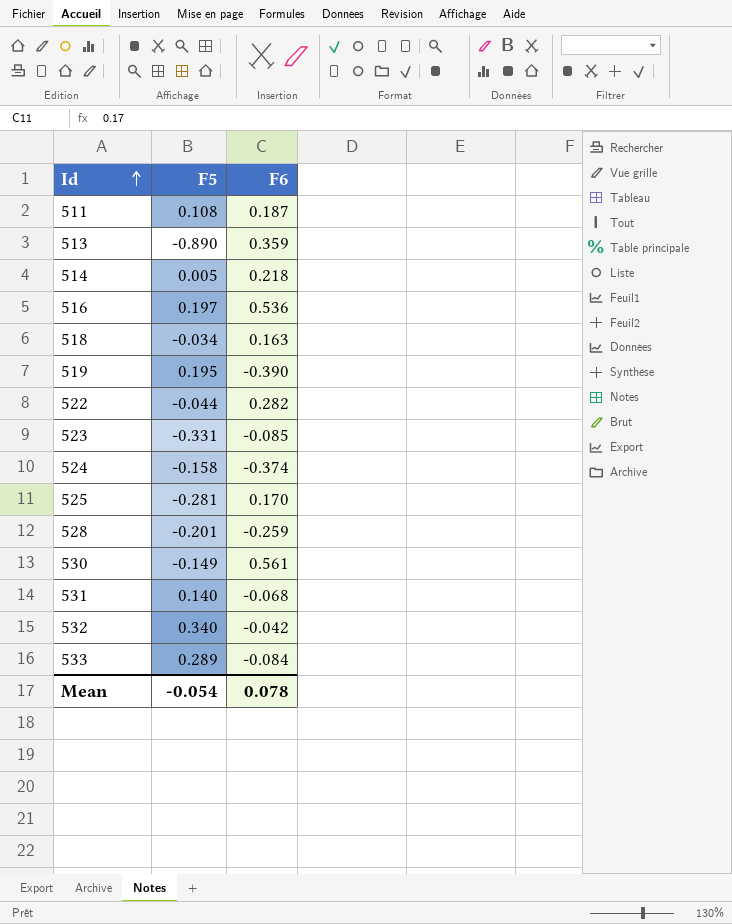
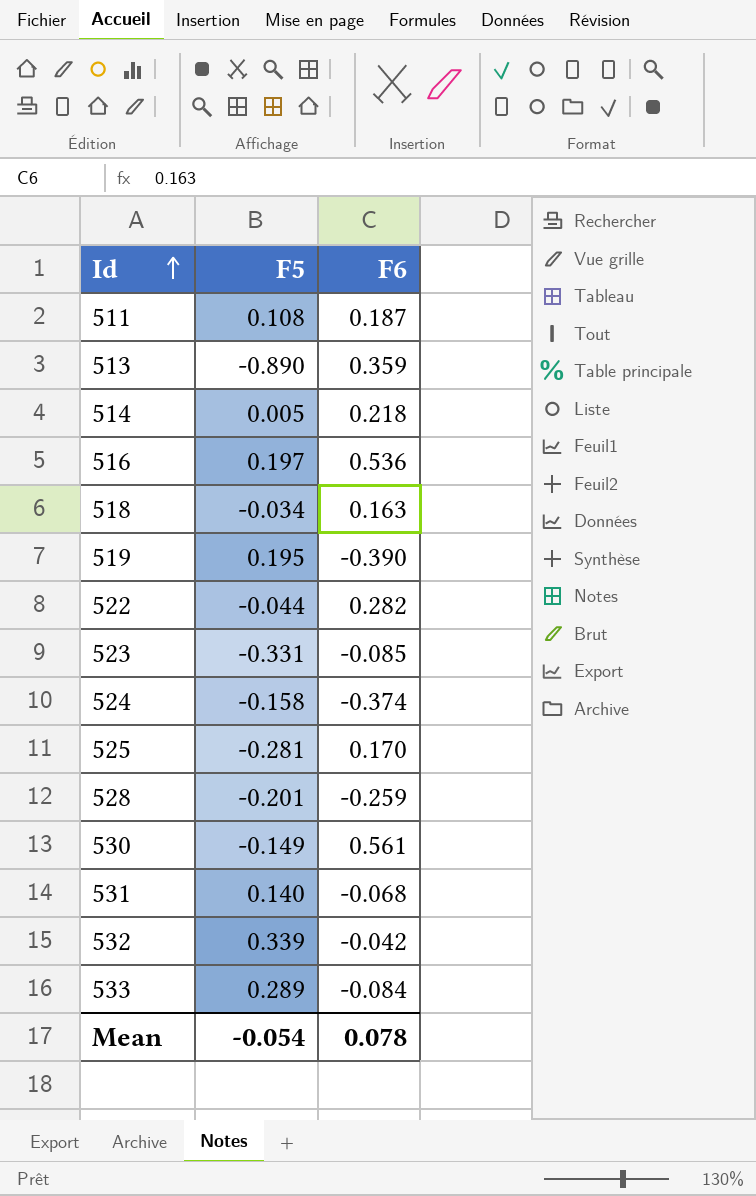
532 | F5: 0.340 -> 0.339

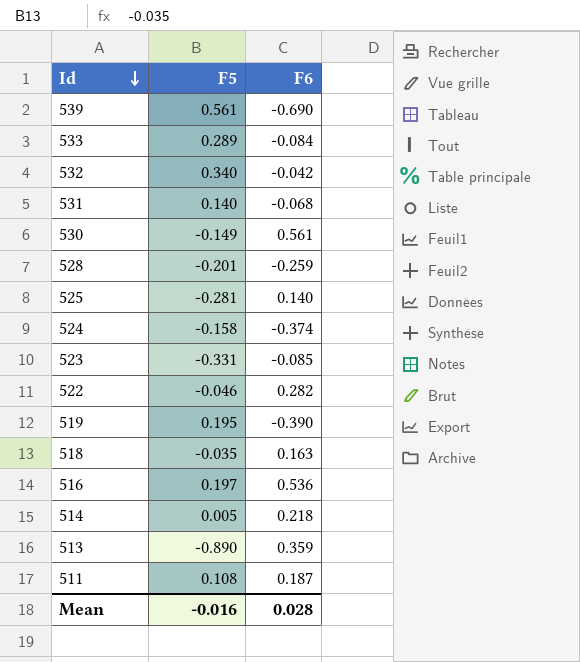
row order: Id ascending -> Id descending
row 539: none -> 0.561 | -0.690
532 | F5: 0.339 -> 0.340
525 | F6: 0.170 -> 0.140
522 | F5: -0.044 -> -0.046
518 | F5: -0.034 -> -0.035
Mean | F5: -0.054 -> -0.016
Mean | F6: 0.078 -> 0.028

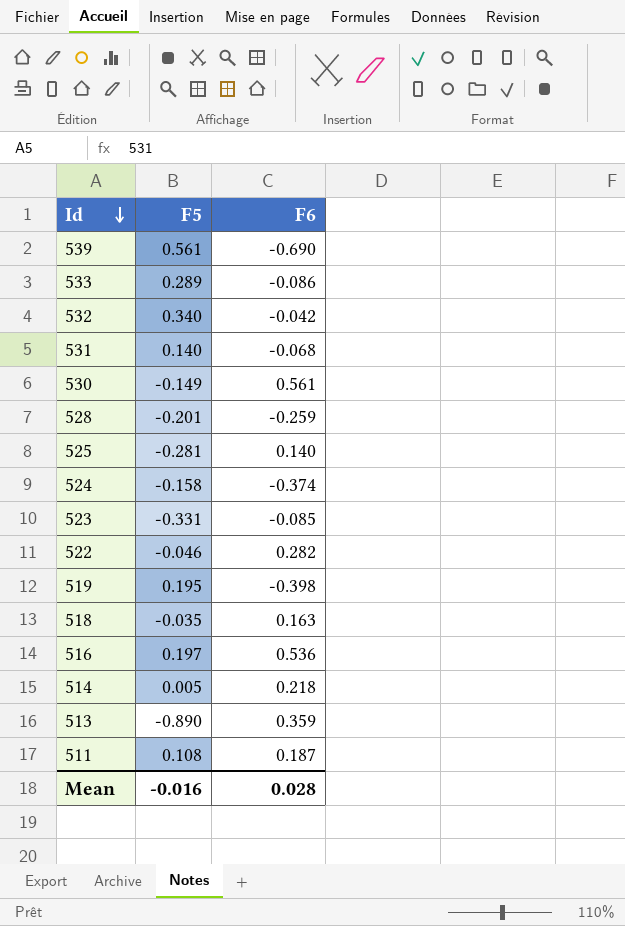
533 | F6: -0.084 -> -0.086
519 | F6: -0.390 -> -0.398

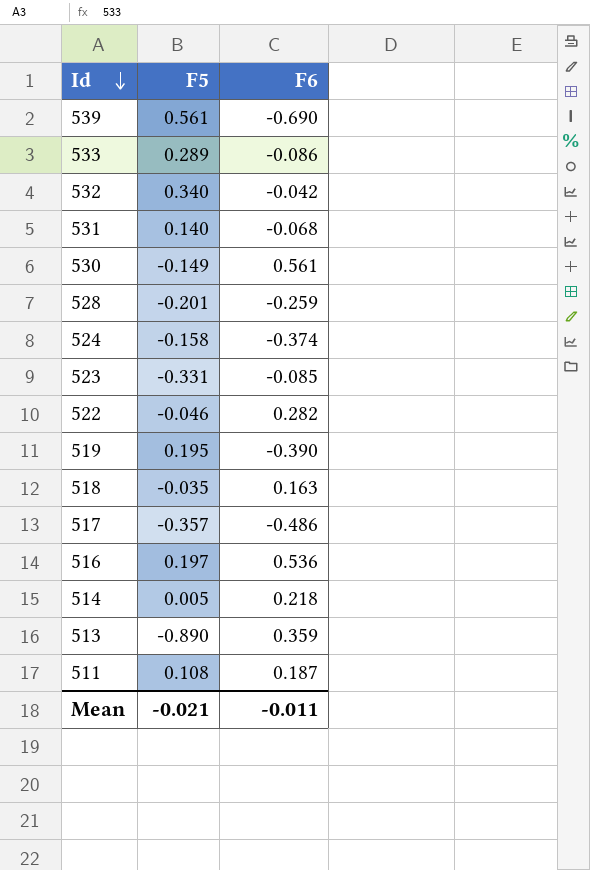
row 525: -0.281 | 0.140 -> none
519 | F6: -0.398 -> -0.390
row 517: none -> -0.357 | -0.486
Mean | F5: -0.016 -> -0.021
Mean | F6: 0.028 -> -0.011

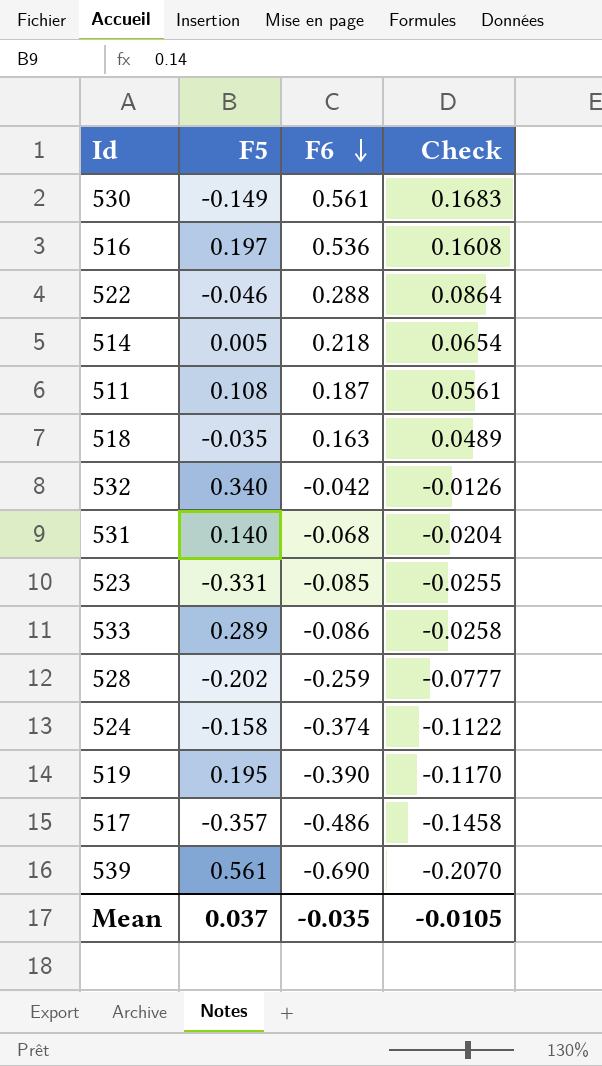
row order: Id descending -> F6 descending
column Check | formula: none -> [F6] * 0.3
row 513: -0.890 | 0.359 -> none
522 | F6: 0.282 -> 0.288
528 | F5: -0.201 -> -0.202
Mean | F5: -0.021 -> 0.037
Mean | F6: -0.011 -> -0.035

